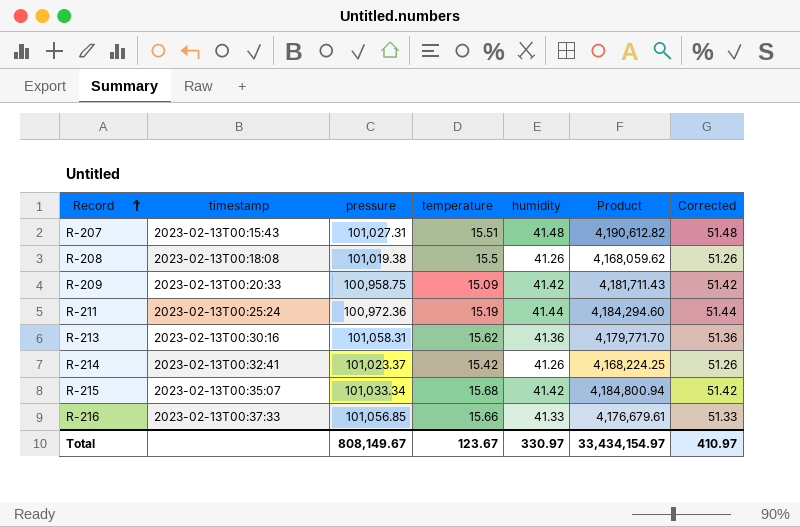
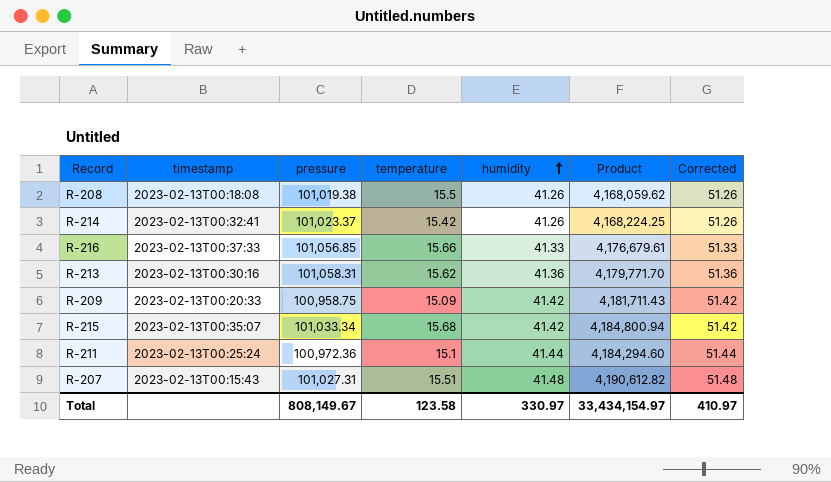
row order: Record ascending -> humidity ascending
R-211 | temperature: 15.19 -> 15.1
Total | temperature: 123.67 -> 123.58

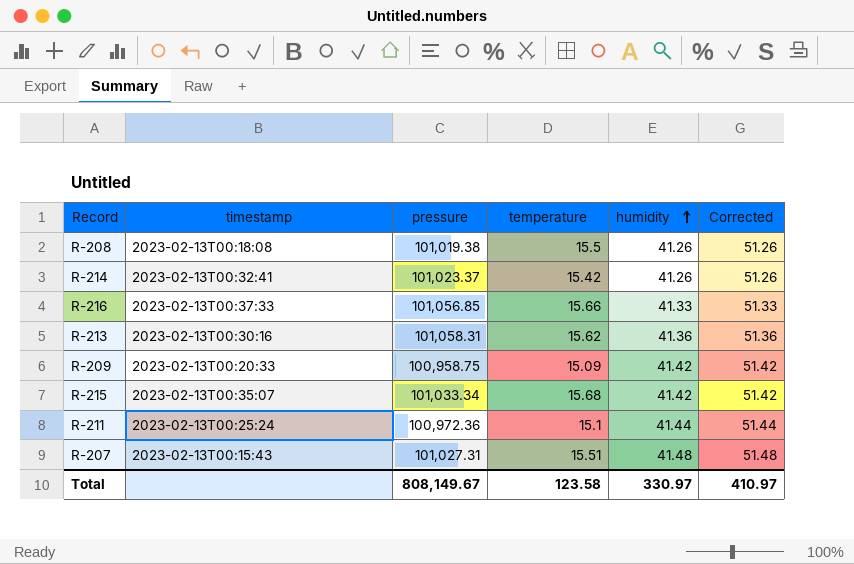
column Product | formula: [pressure] * [humidity] -> none

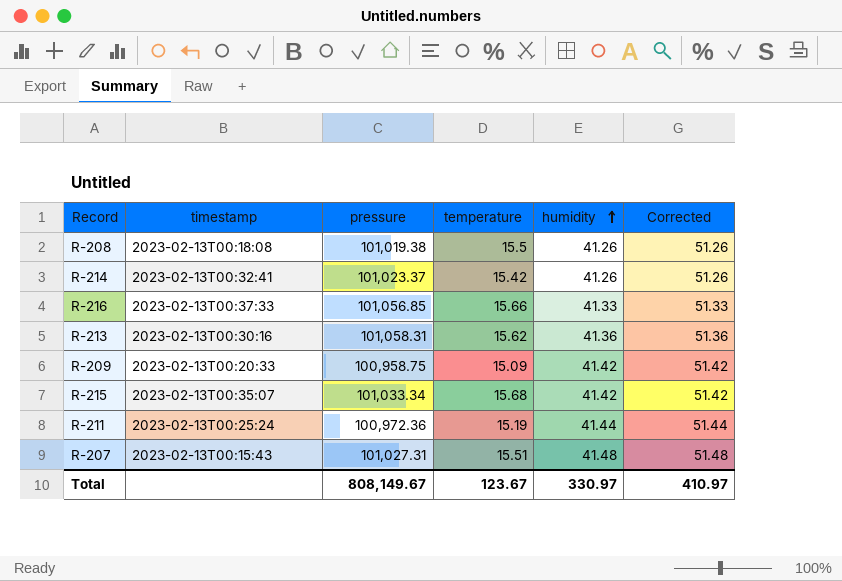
R-211 | temperature: 15.1 -> 15.19
Total | temperature: 123.58 -> 123.67

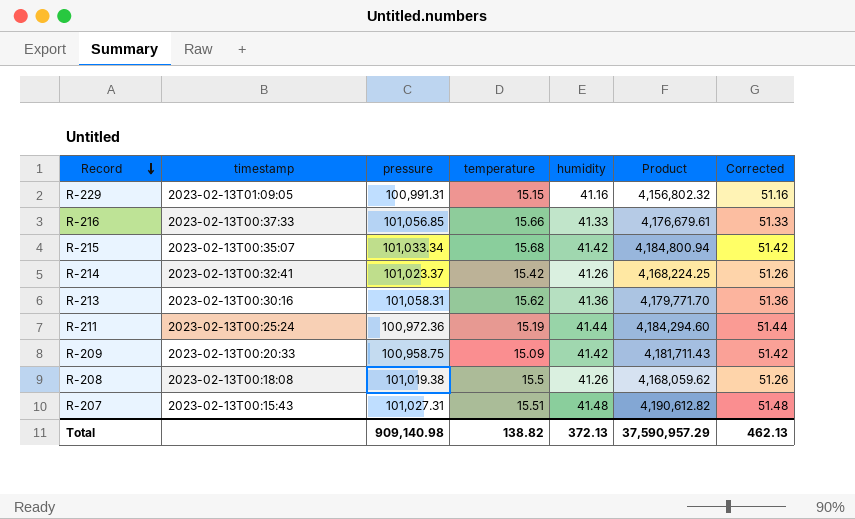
row order: humidity ascending -> Record descending
column Product | formula: none -> [pressure] * [humidity]
row R-229: none -> 2023-02-13T01:09:05 | 100,991.31 | 15.15 | 41.16 | 4,156,802.32 | 51.16
Total | pressure: 808,149.67 -> 909,140.98
Total | temperature: 123.67 -> 138.82
Total | humidity: 330.97 -> 372.13
Total | Corrected: 410.97 -> 462.13

